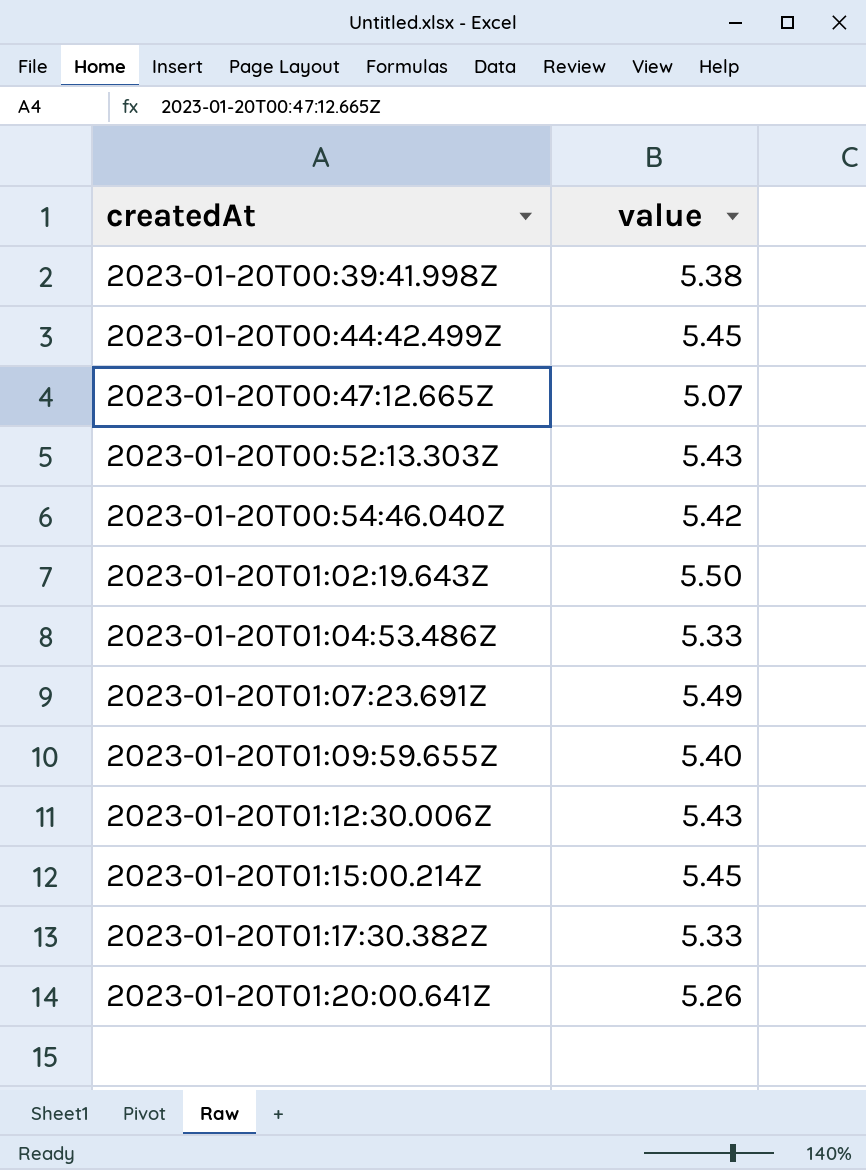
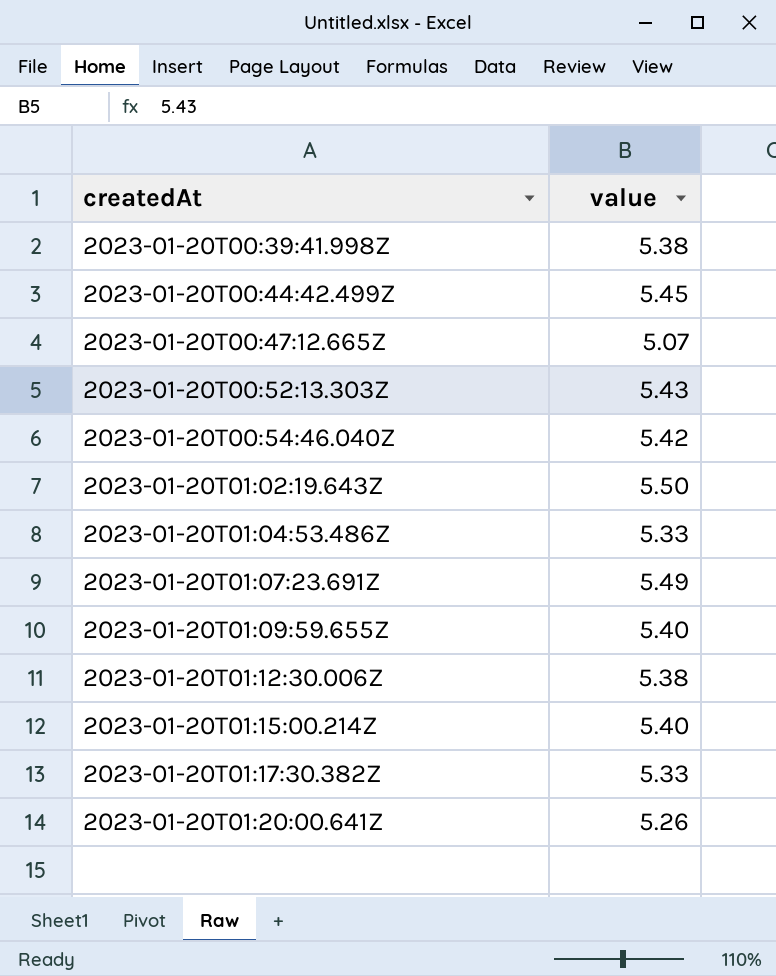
2023-01-20T01:12:30.006Z | value: 5.43 -> 5.38
2023-01-20T01:15:00.214Z | value: 5.45 -> 5.40

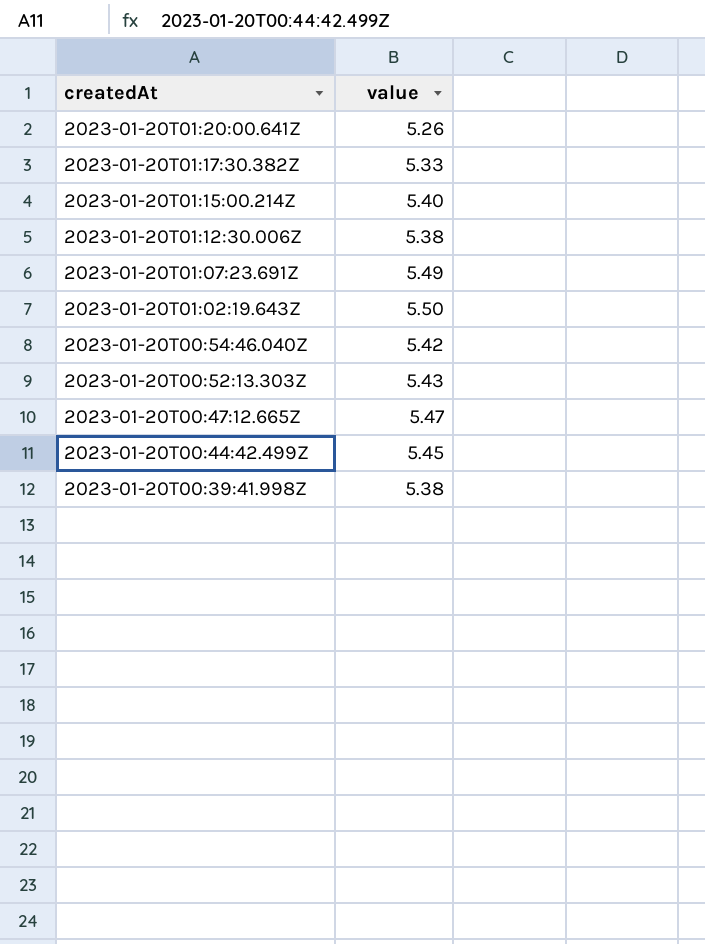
row order: createdAt ascending -> createdAt descending
row 2023-01-20T01:04:53.486Z: 5.33 -> none
row 2023-01-20T01:09:59.655Z: 5.40 -> none
2023-01-20T00:47:12.665Z | value: 5.07 -> 5.47

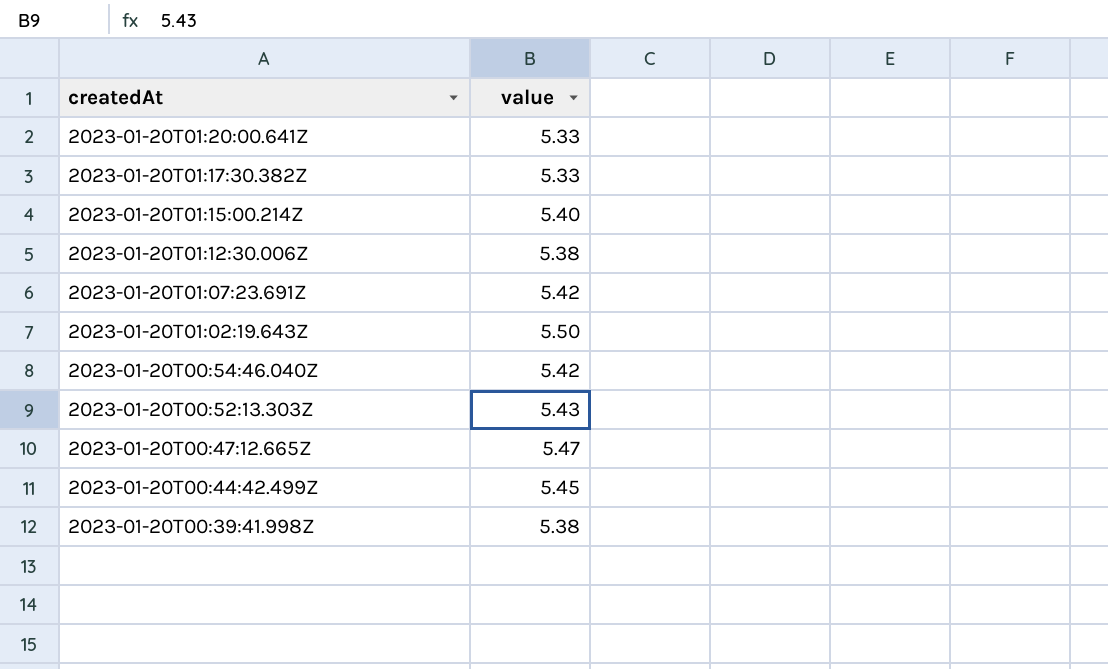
2023-01-20T01:20:00.641Z | value: 5.26 -> 5.33
2023-01-20T01:07:23.691Z | value: 5.49 -> 5.42

